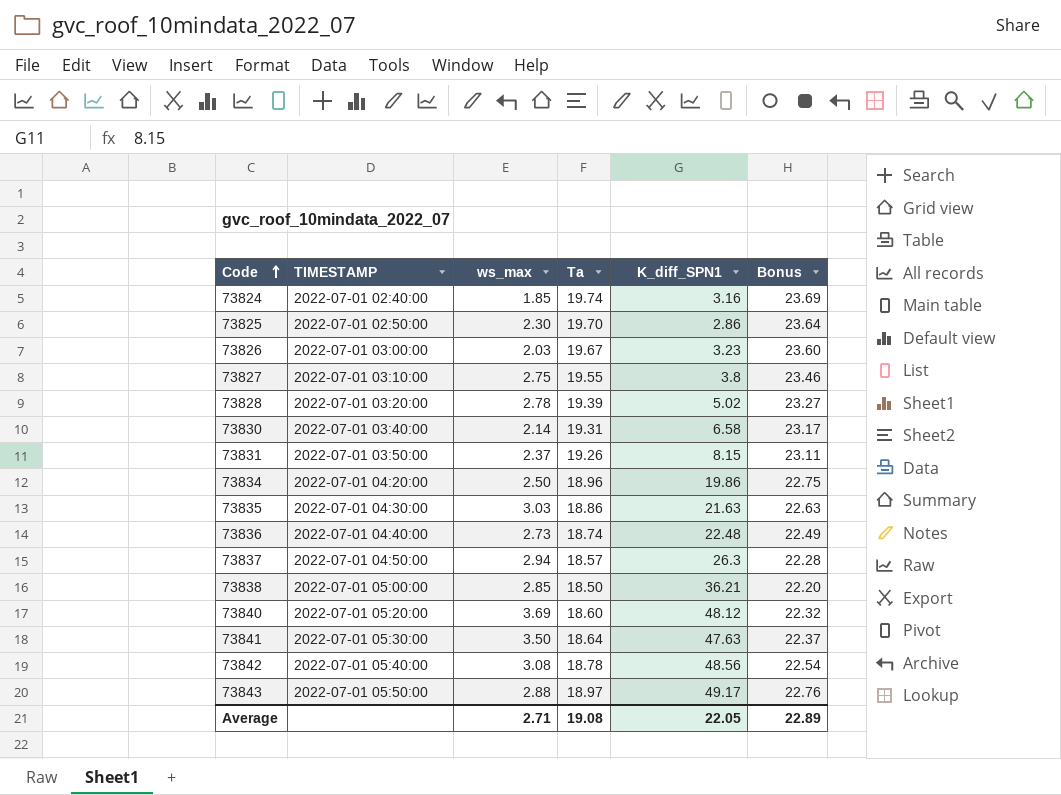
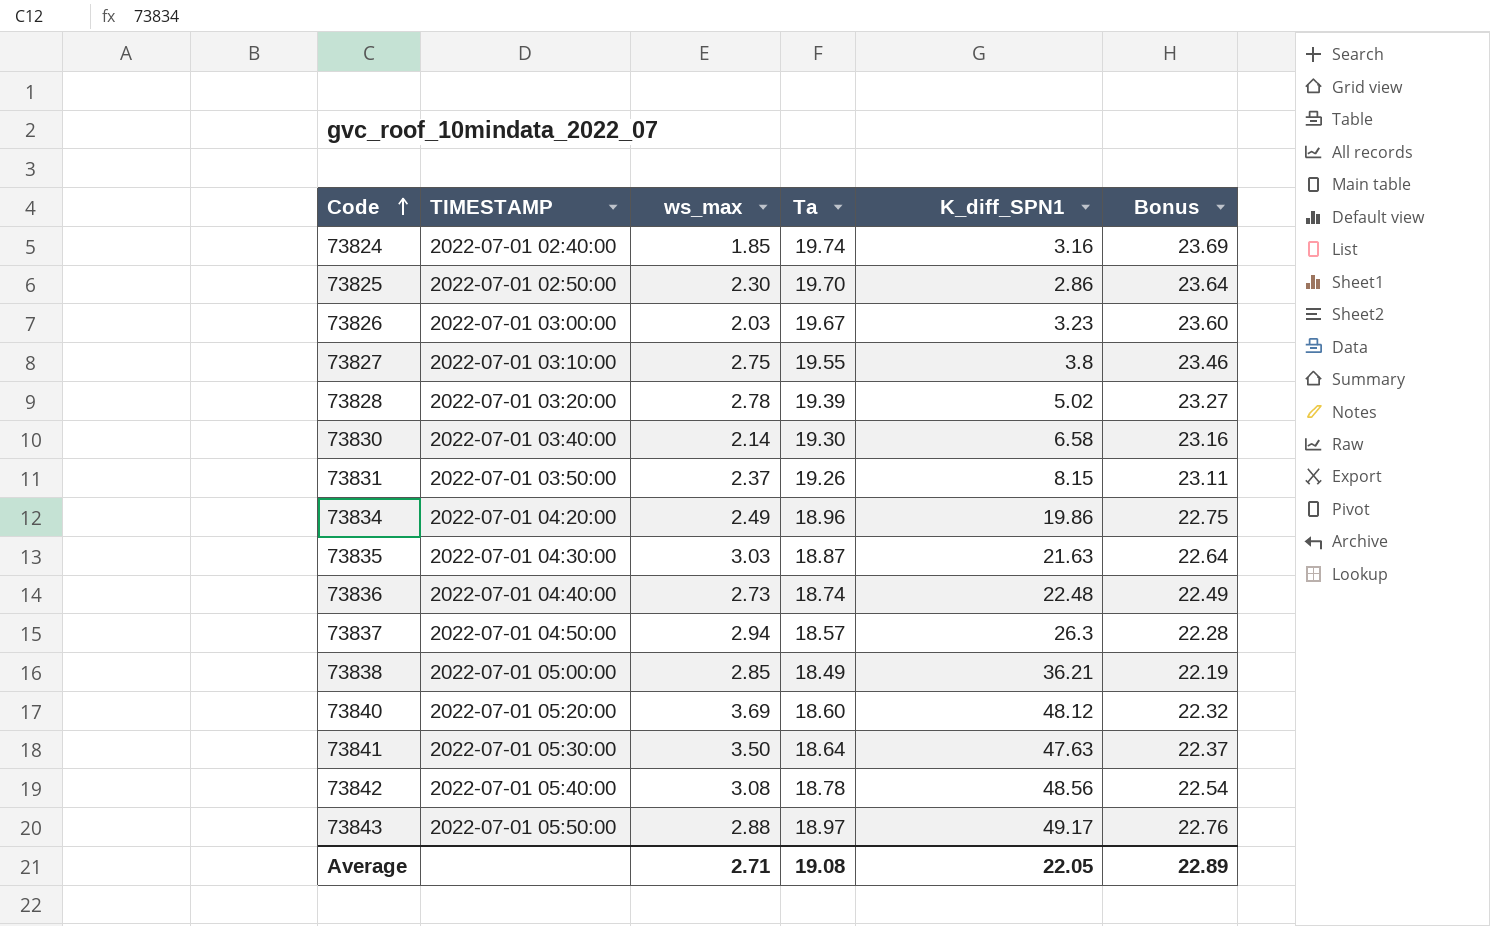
73830 | Ta: 19.31 -> 19.30
73830 | Bonus: 23.17 -> 23.16
73834 | ws_max: 2.50 -> 2.49
73835 | Ta: 18.86 -> 18.87
73835 | Bonus: 22.63 -> 22.64
73838 | Ta: 18.50 -> 18.49
73838 | Bonus: 22.20 -> 22.19

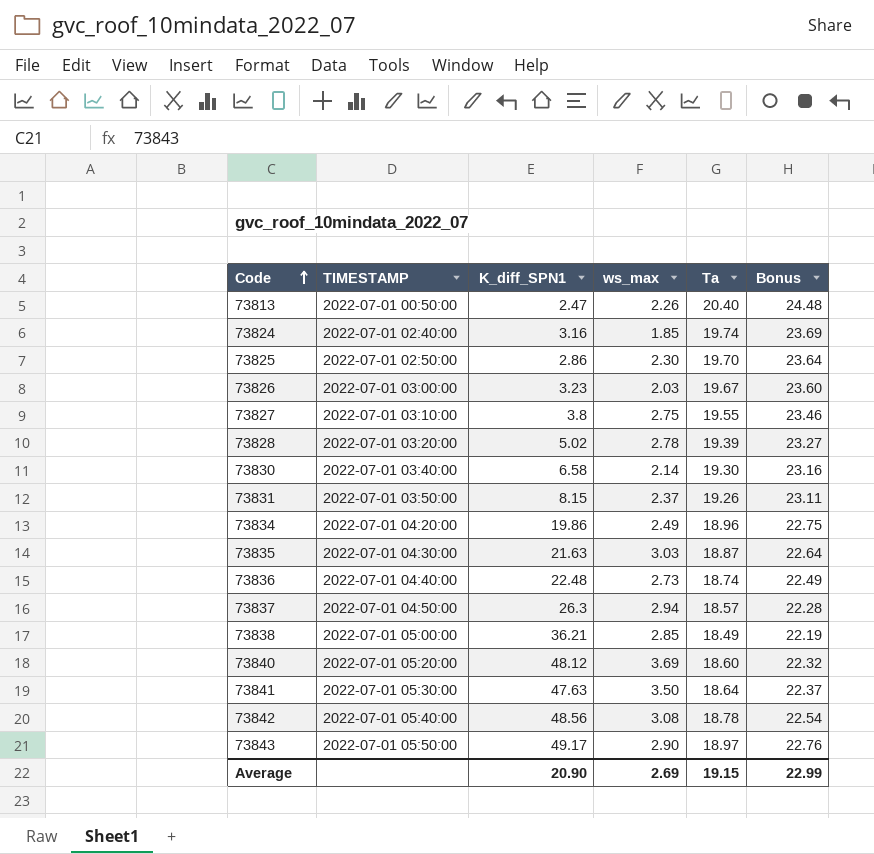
column K_diff_SPN1 | position: 5 -> 3
row 73813: none -> 2022-07-01 00:50:00 | 2.47 | 2.26 | 20.40 | 24.48
73843 | ws_max: 2.88 -> 2.90
Average | K_diff_SPN1: 22.05 -> 20.90
Average | ws_max: 2.71 -> 2.69
Average | Ta: 19.08 -> 19.15
Average | Bonus: 22.89 -> 22.99

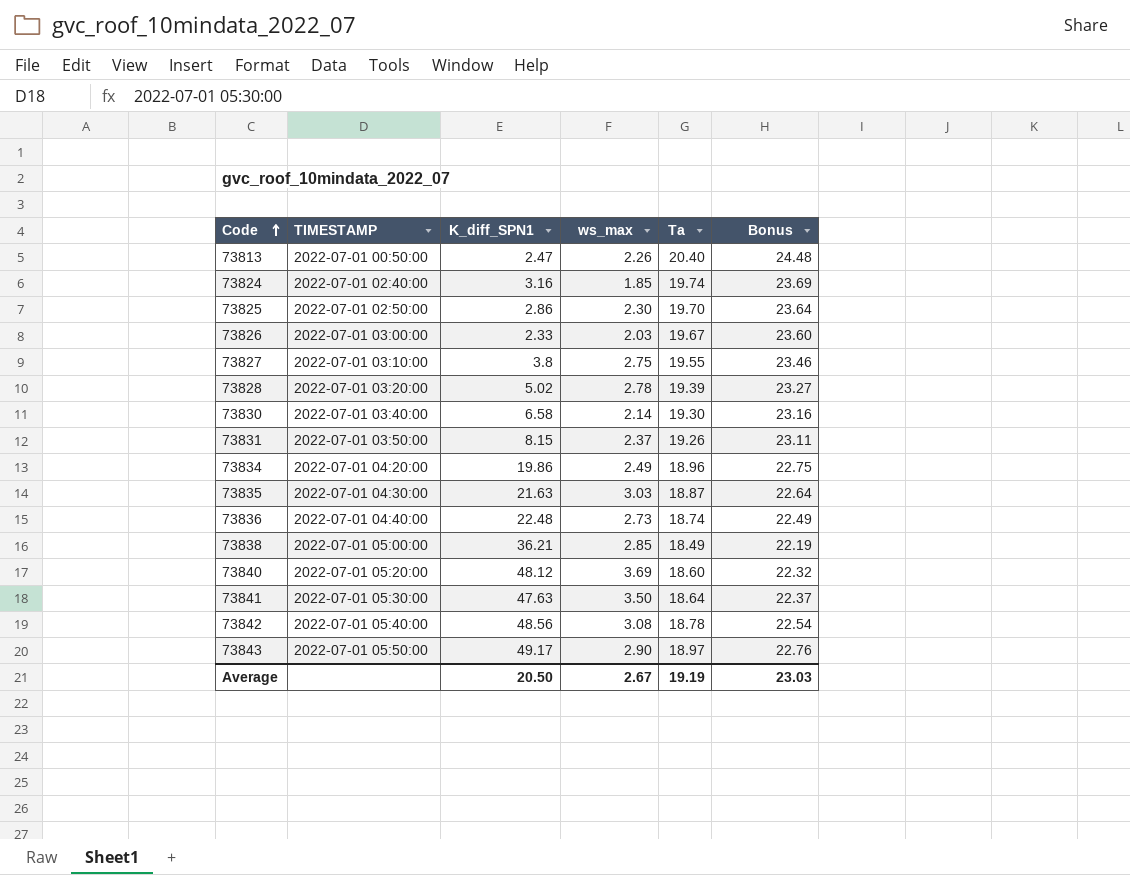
row 73837: 2022-07-01 04:50:00 | 26.3 | 2.94 | 18.57 | 22.28 -> none
73826 | K_diff_SPN1: 3.23 -> 2.33
Average | K_diff_SPN1: 20.90 -> 20.50
Average | ws_max: 2.69 -> 2.67
Average | Ta: 19.15 -> 19.19
Average | Bonus: 22.99 -> 23.03

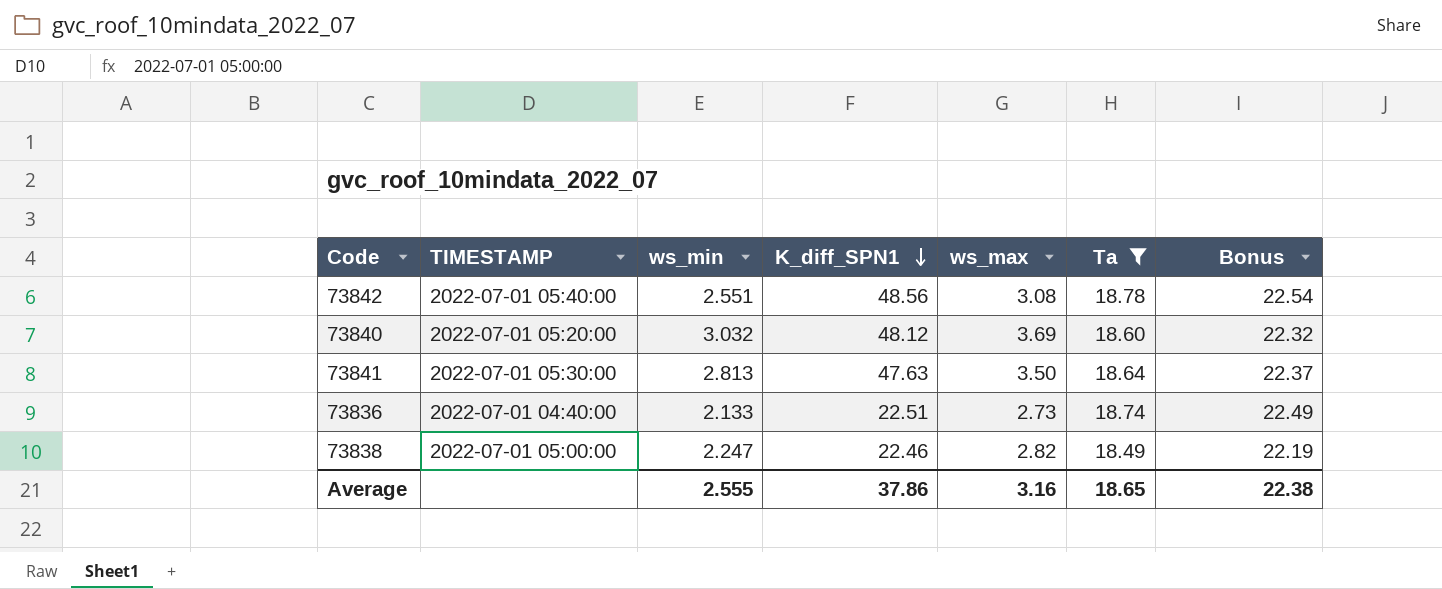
filter: none -> Ta <= 18.78
row order: Code ascending -> K_diff_SPN1 descending
column ws_min | position: none -> 3
73836 | K_diff_SPN1: 22.48 -> 22.51
73838 | K_diff_SPN1: 36.21 -> 22.46
73838 | ws_max: 2.85 -> 2.82
Average | K_diff_SPN1: 20.50 -> 37.86
Average | ws_max: 2.67 -> 3.16
Average | Ta: 19.19 -> 18.65
Average | Bonus: 23.03 -> 22.38

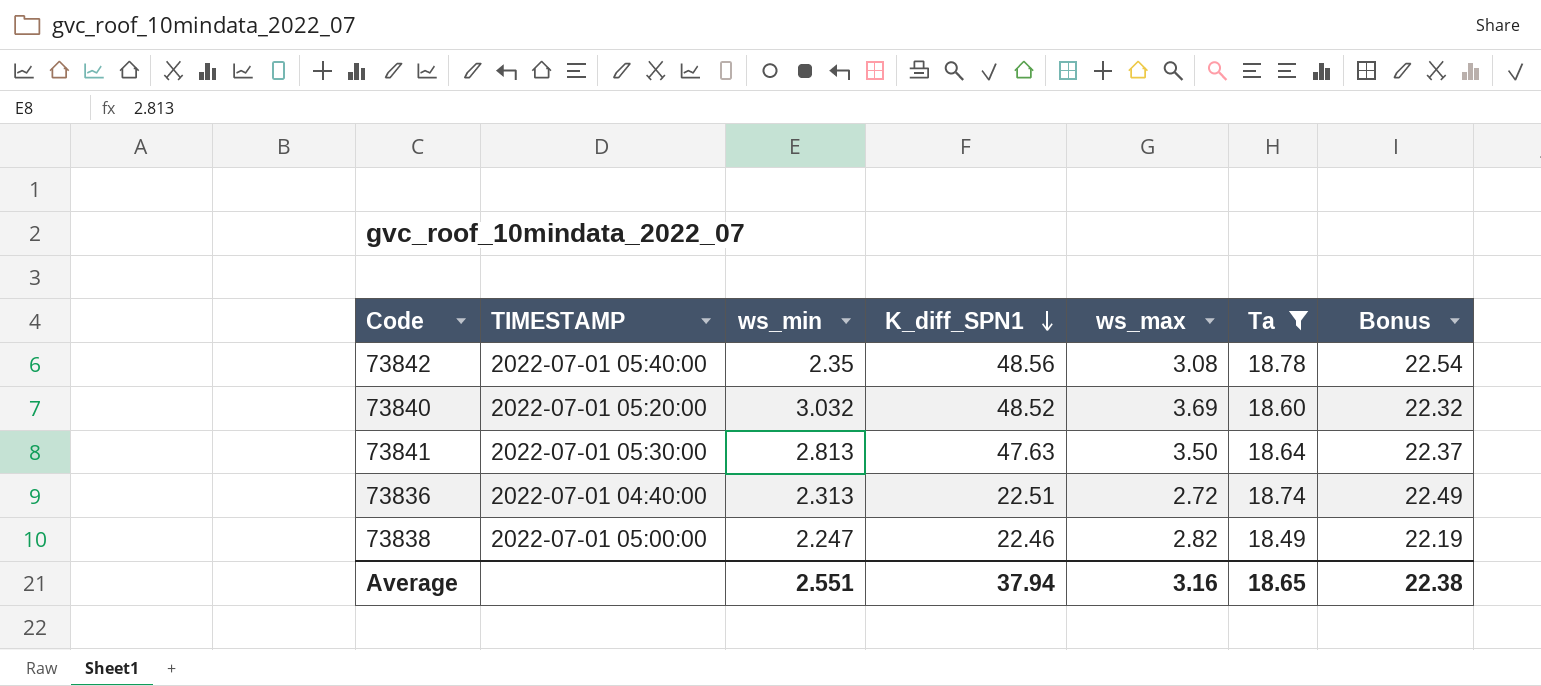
73842 | ws_min: 2.551 -> 2.35
73840 | K_diff_SPN1: 48.12 -> 48.52
73836 | ws_min: 2.133 -> 2.313
73836 | ws_max: 2.73 -> 2.72
Average | ws_min: 2.555 -> 2.551
Average | K_diff_SPN1: 37.86 -> 37.94

